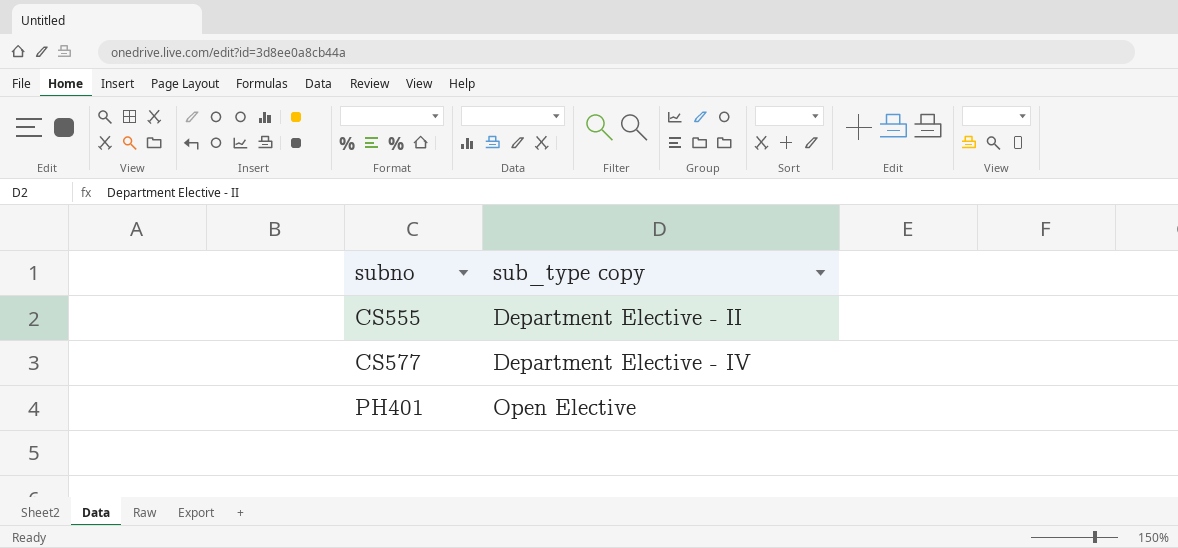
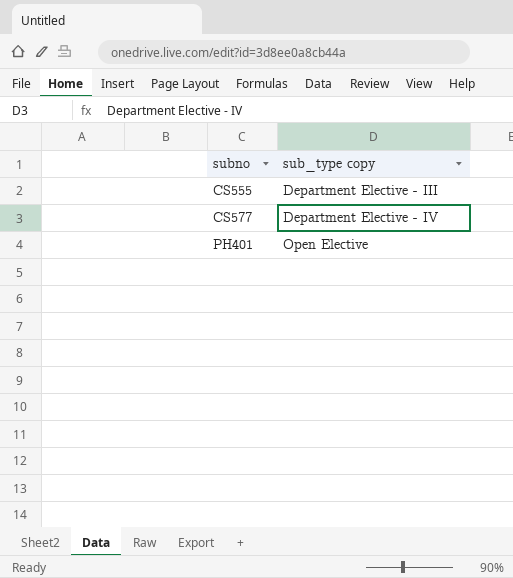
CS555 | sub_type copy: Department Elective - II -> Department Elective - III

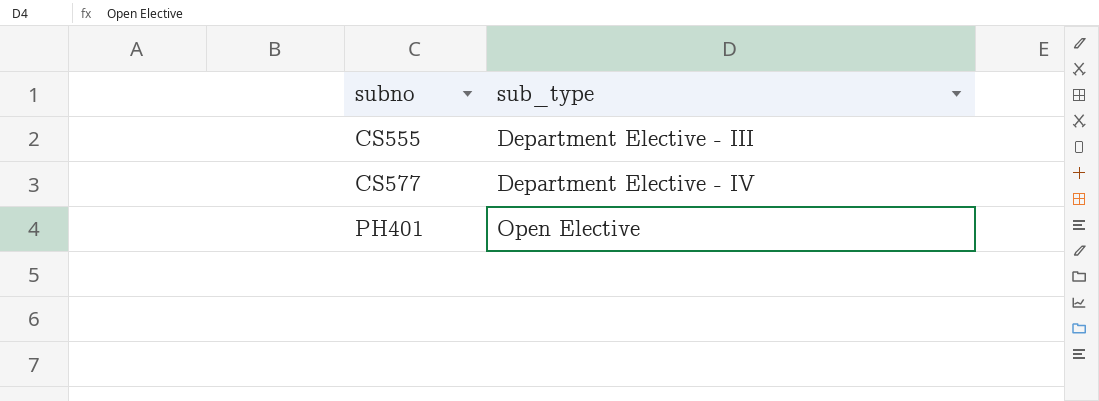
column name: sub_type copy -> sub_type

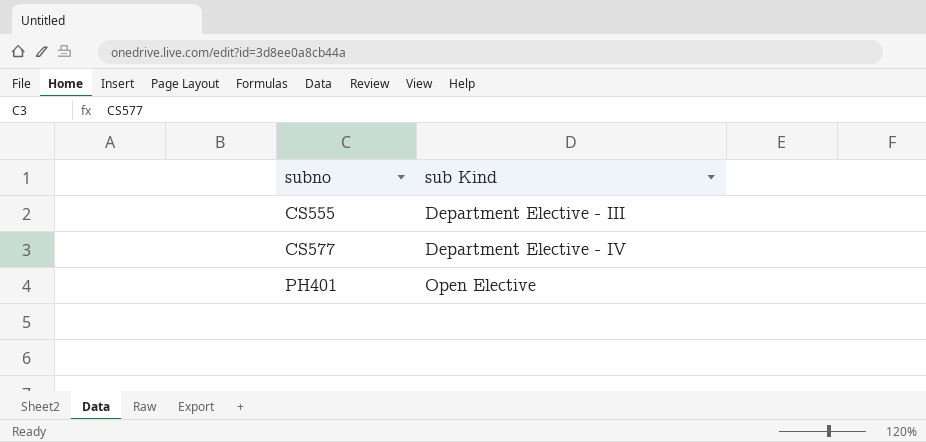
column name: sub_type -> sub Kind

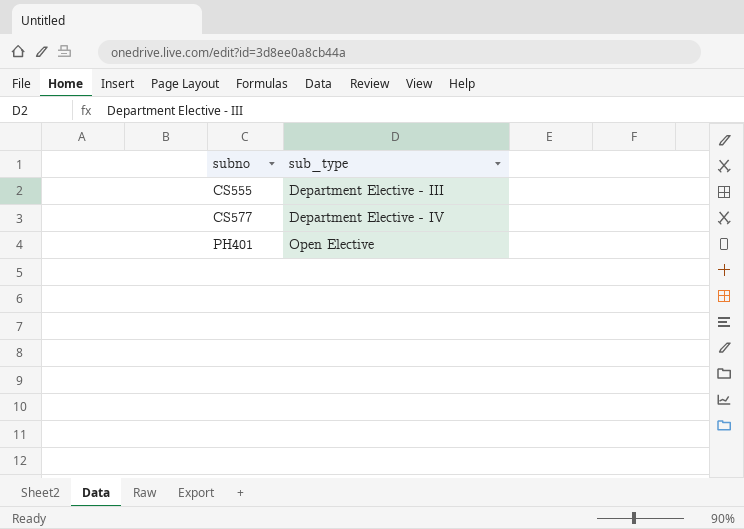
column name: sub Kind -> sub_type

